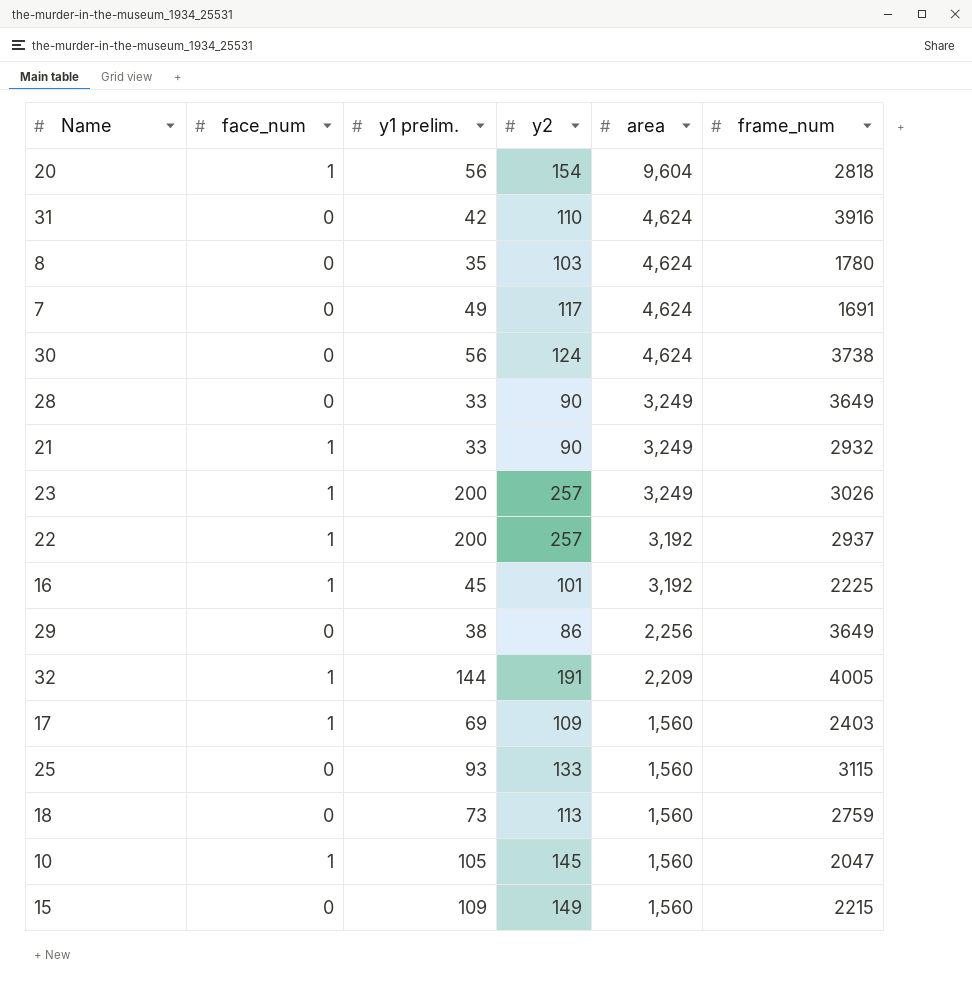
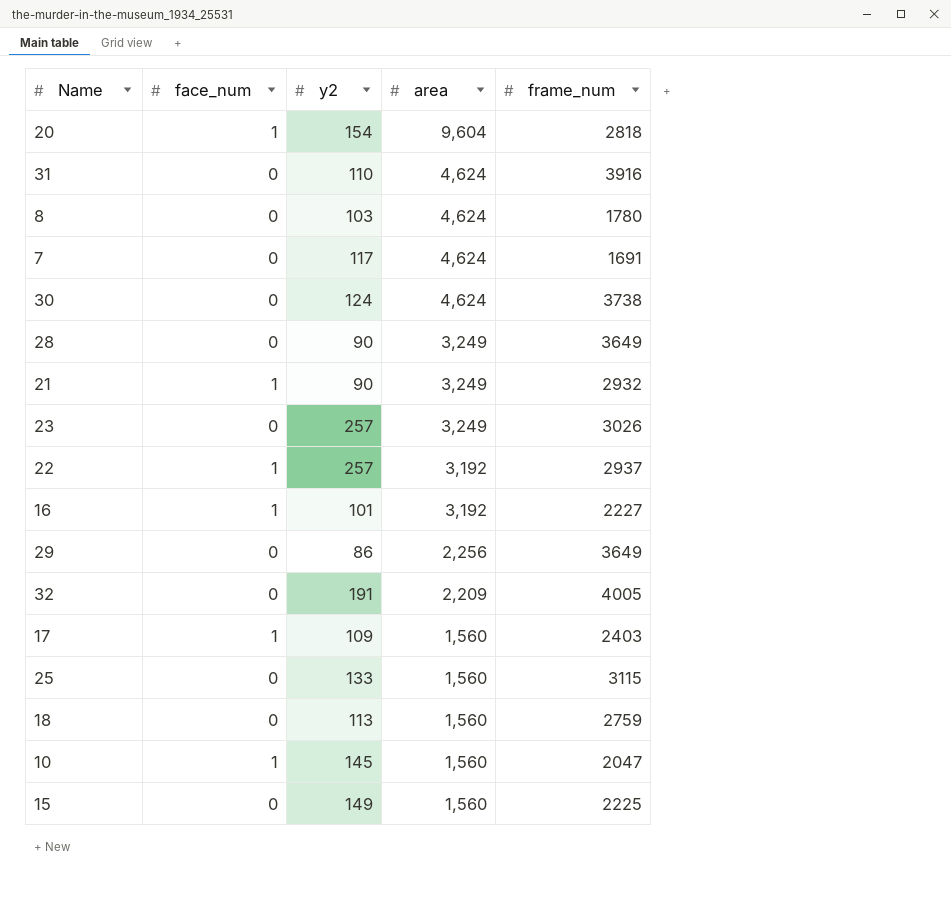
column y1 prelim. | position: 3 -> none
23 | face_num: 1 -> 0
16 | frame_num: 2225 -> 2227
32 | face_num: 1 -> 0
15 | frame_num: 2215 -> 2225

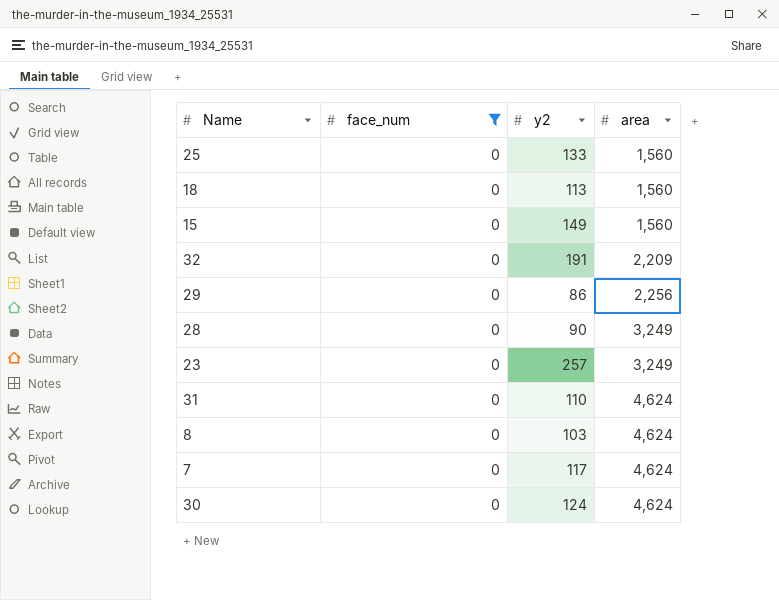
filter: none -> face_num = 0
row order: area descending -> area ascending
column frame_num | position: 5 -> none

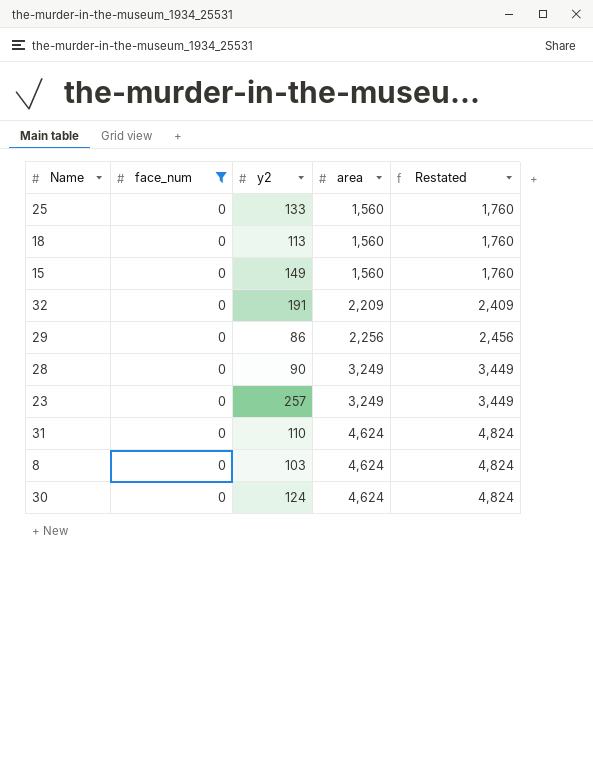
column Restated | formula: none -> [area] + 200
row 7: 0 | 117 | 4,624 -> none

